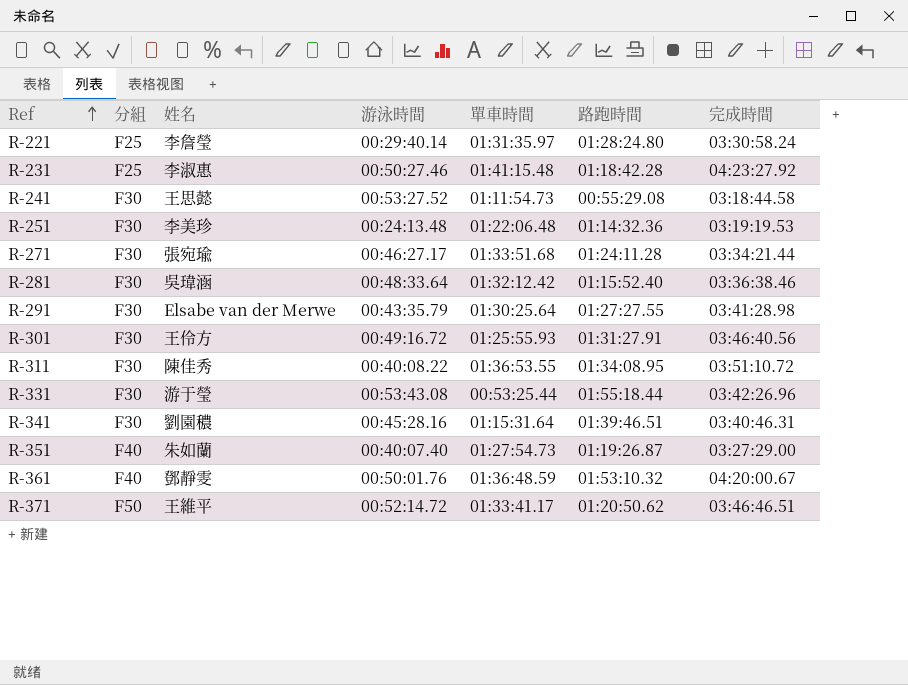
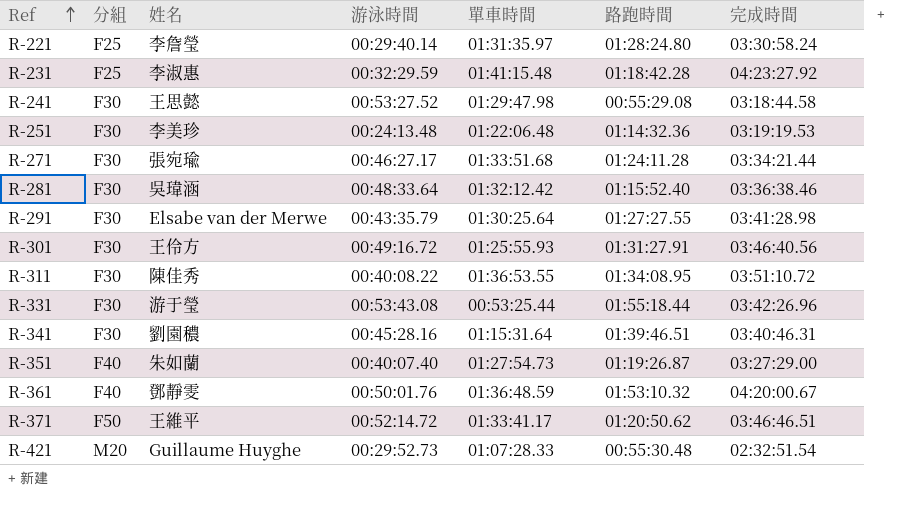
R-231 | 游泳時間: 00:50:27.46 -> 00:32:29.59
R-241 | 單車時間: 01:11:54.73 -> 01:29:47.98
row R-421: none -> M20 | Guillaume Huyghe | 00:29:52.73 | 01:07:28.33 | 00:55:30.48 | 02:32:51.54

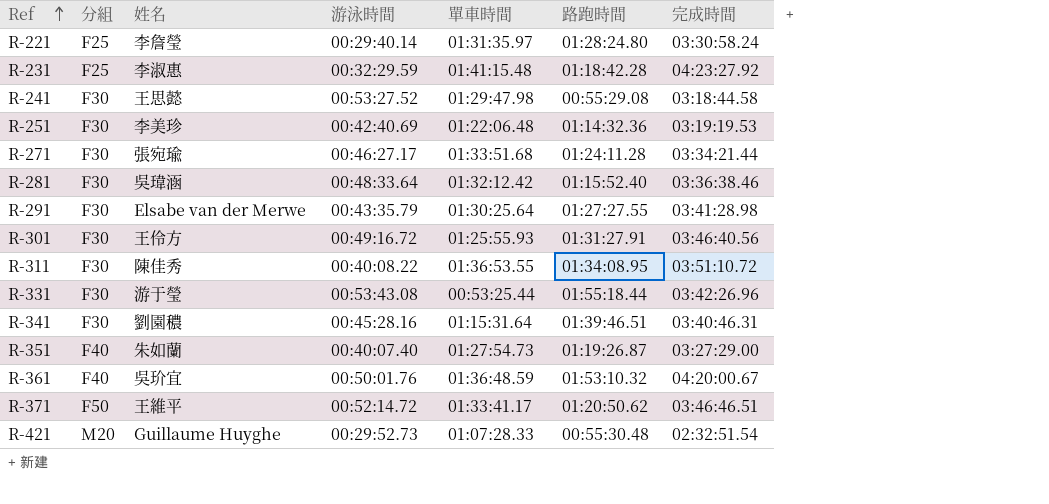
R-251 | 游泳時間: 00:24:13.48 -> 00:42:40.69
R-361 | 姓名: 鄧靜雯 -> 吳玠宜

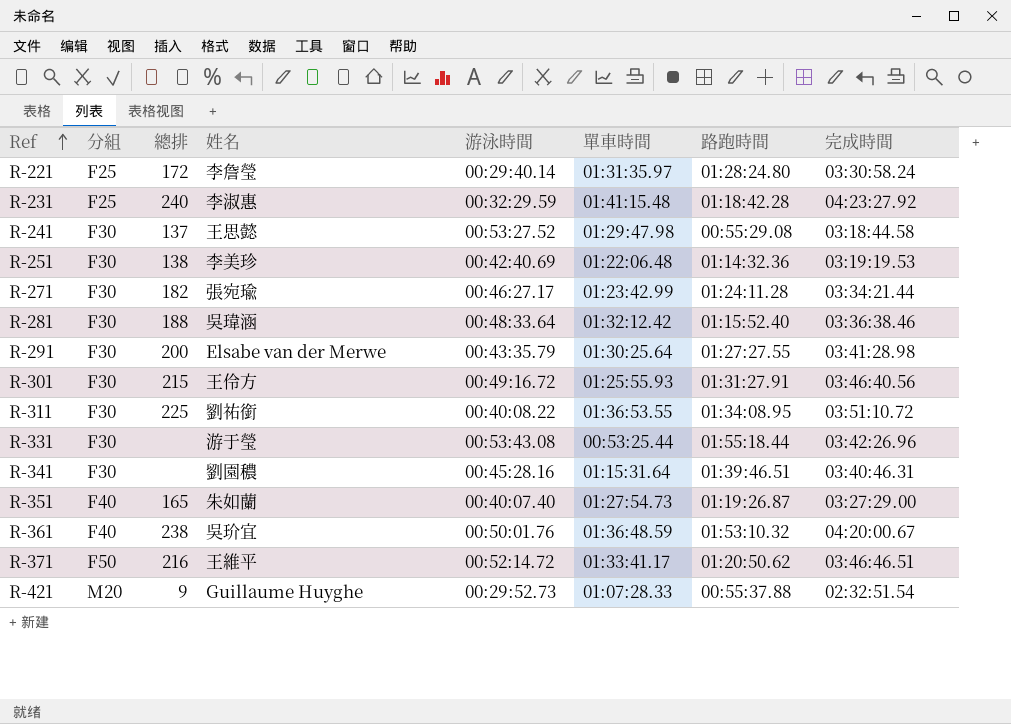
column 總排 | position: none -> 3
R-271 | 單車時間: 01:33:51.68 -> 01:23:42.99
R-311 | 姓名: 陳佳秀 -> 劉祐銜
R-421 | 路跑時間: 00:55:30.48 -> 00:55:37.88

